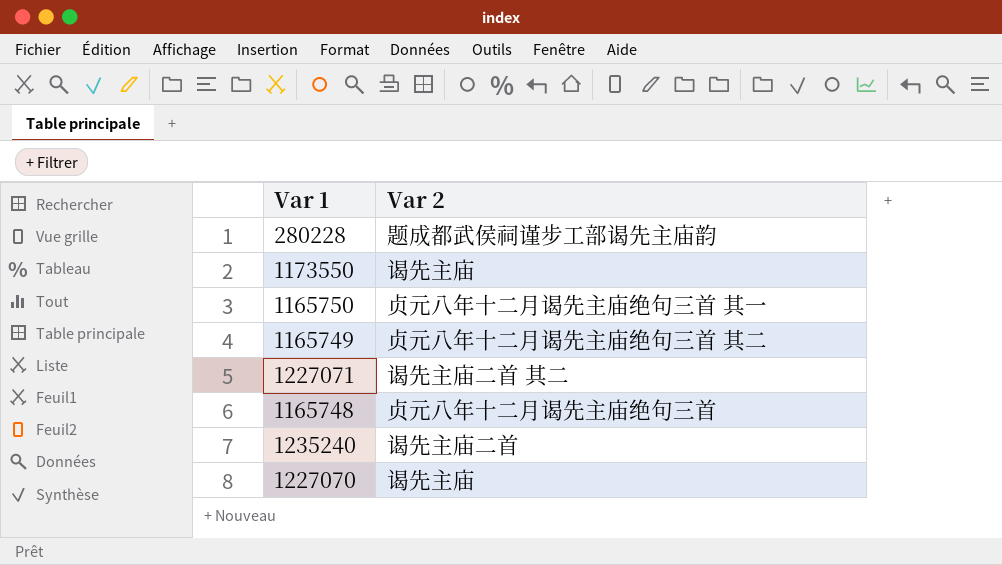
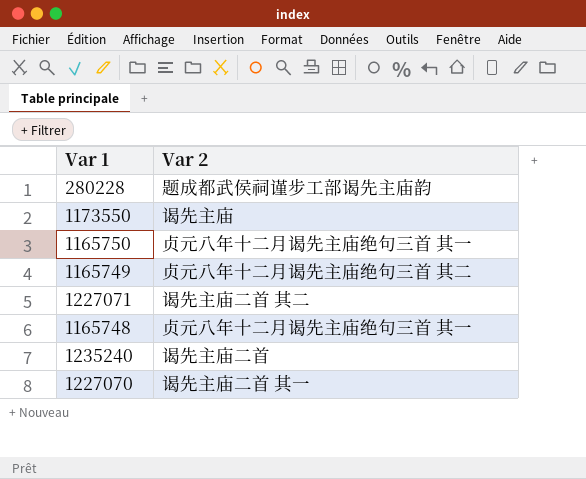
1165748 | Var 2: 贞元八年十二月谒先主庙绝句三首 -> 贞元八年十二月谒先主庙绝句三首 其一
1227070 | Var 2: 谒先主庙 -> 谒先主庙二首 其一

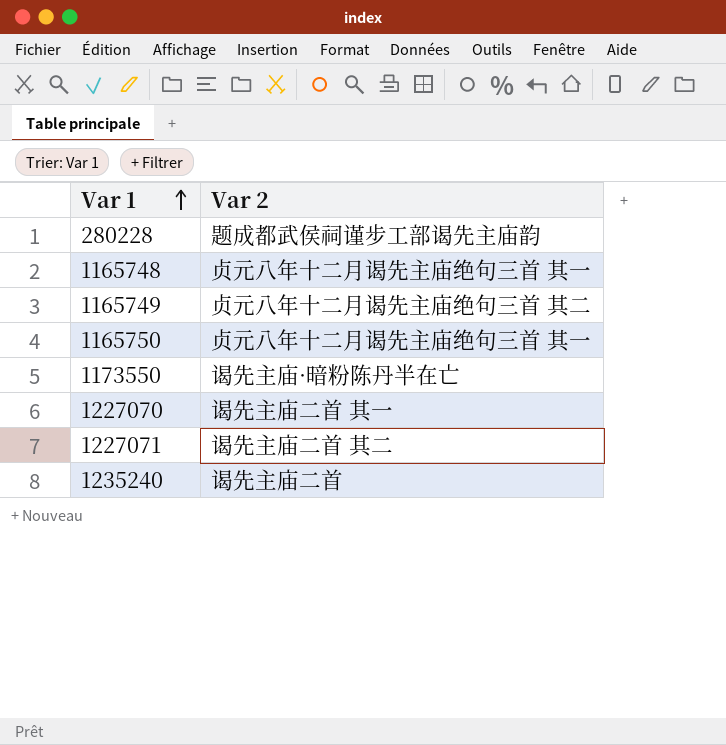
row order: none -> Var 1 ascending
1173550 | Var 2: 谒先主庙 -> 谒先主庙·暗粉陈丹半在亡

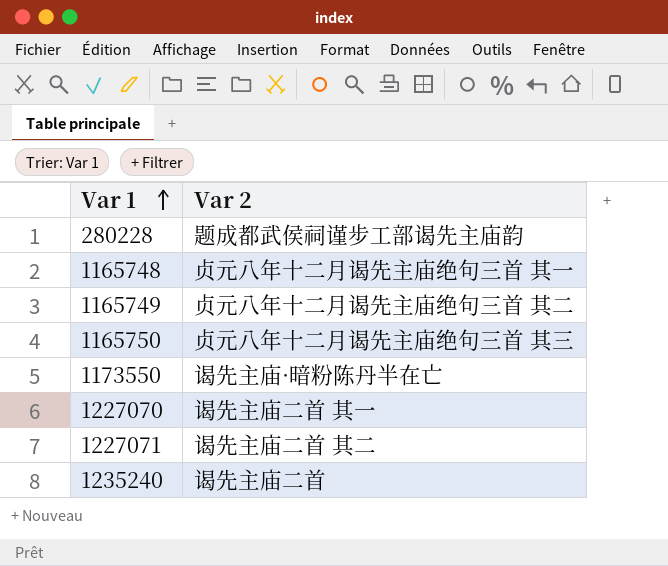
1165750 | Var 2: 贞元八年十二月谒先主庙绝句三首 其一 -> 贞元八年十二月谒先主庙绝句三首 其三

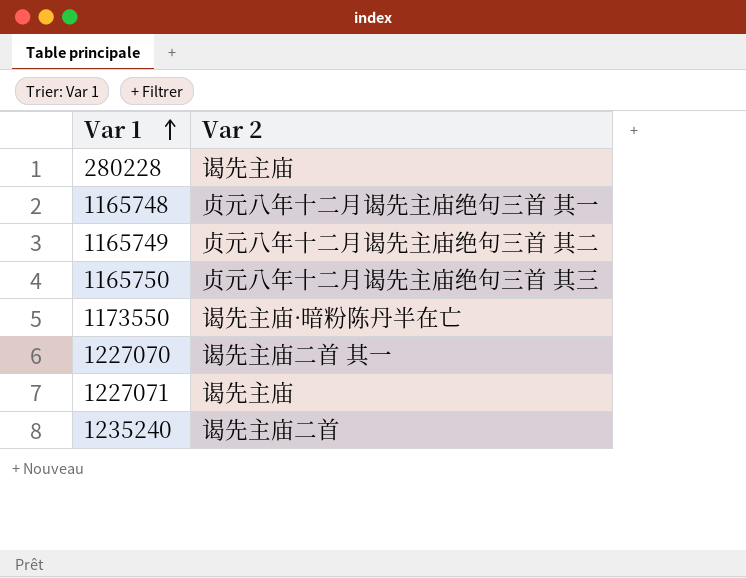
280228 | Var 2: 题成都武侯祠谨步工部谒先主庙韵 -> 谒先主庙
1227071 | Var 2: 谒先主庙二首 其二 -> 谒先主庙

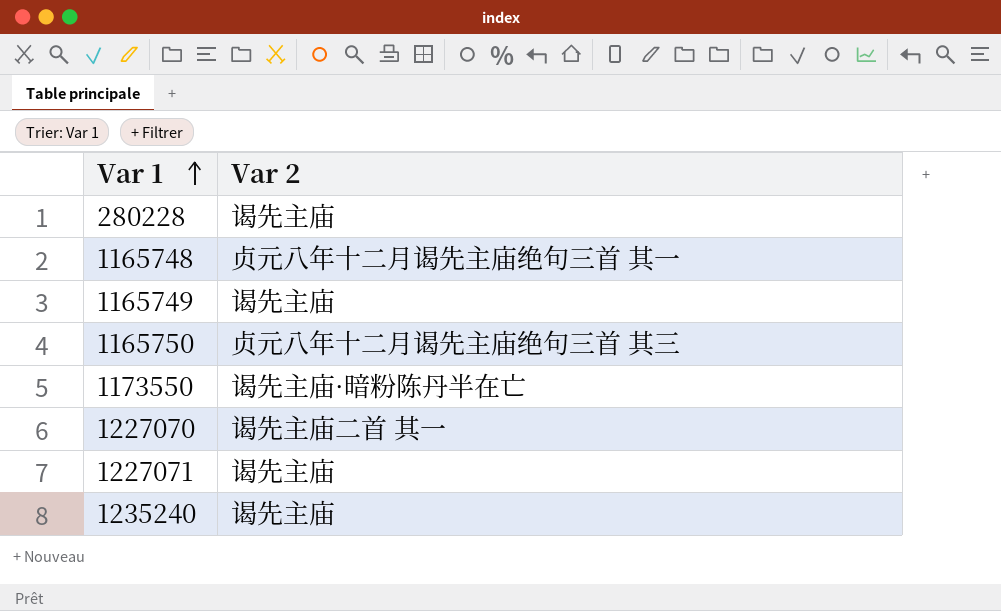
1165749 | Var 2: 贞元八年十二月谒先主庙绝句三首 其二 -> 谒先主庙
1235240 | Var 2: 谒先主庙二首 -> 谒先主庙

